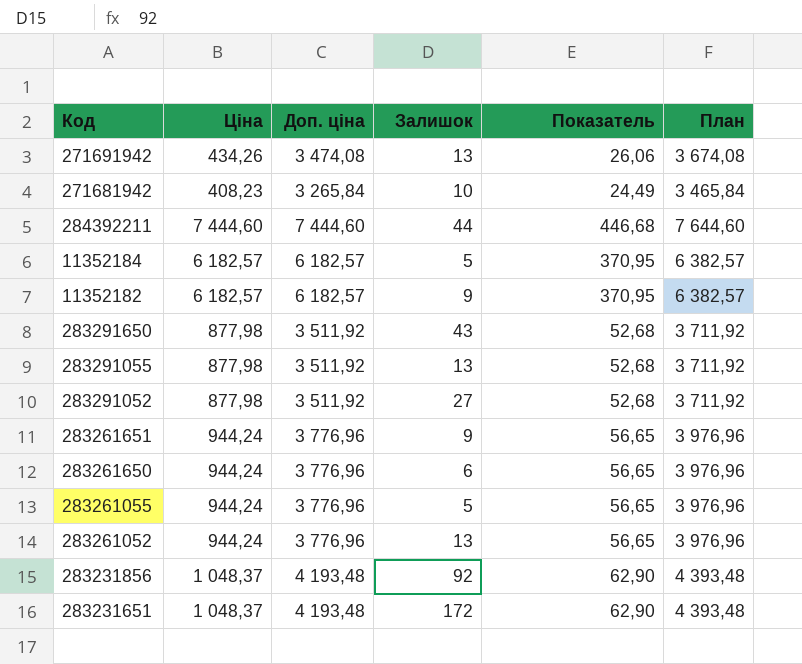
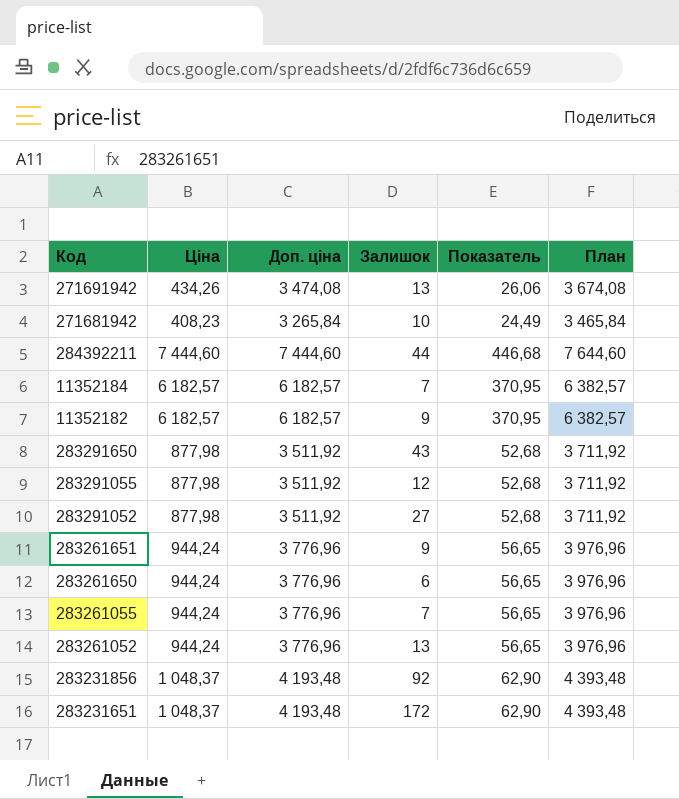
11352184 | Залишок: 5 -> 7
283291055 | Залишок: 13 -> 12
283261055 | Залишок: 5 -> 7

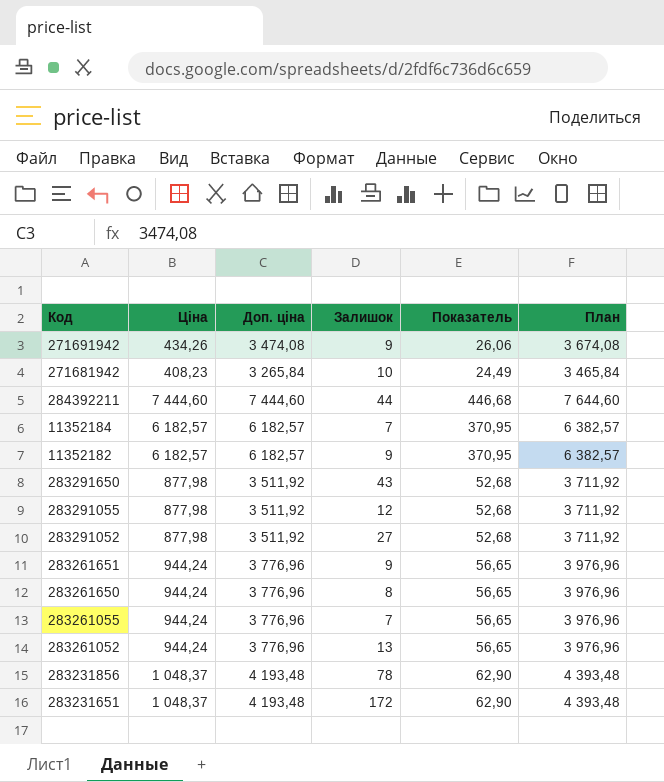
271691942 | Залишок: 13 -> 9
283261650 | Залишок: 6 -> 8
283231856 | Залишок: 92 -> 78

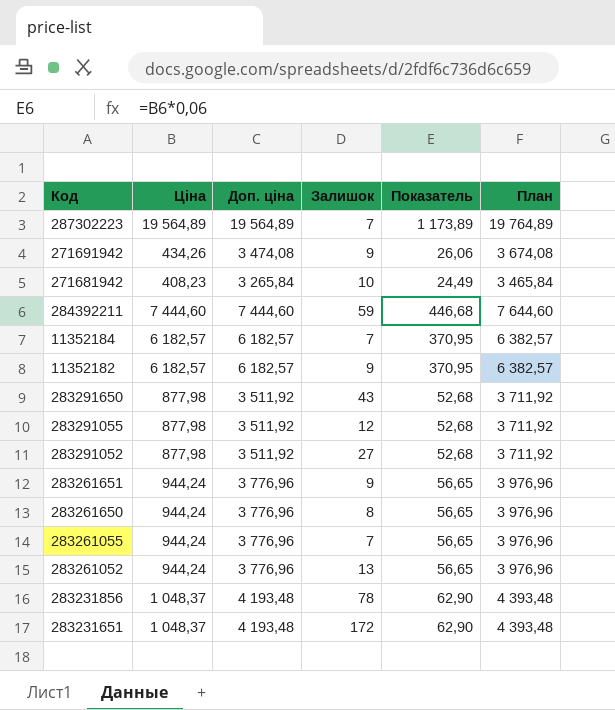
row 287302223: none -> 19 564,89 | 19 564,89 | 7 | 1 173,89 | 19 764,89
284392211 | Залишок: 44 -> 59

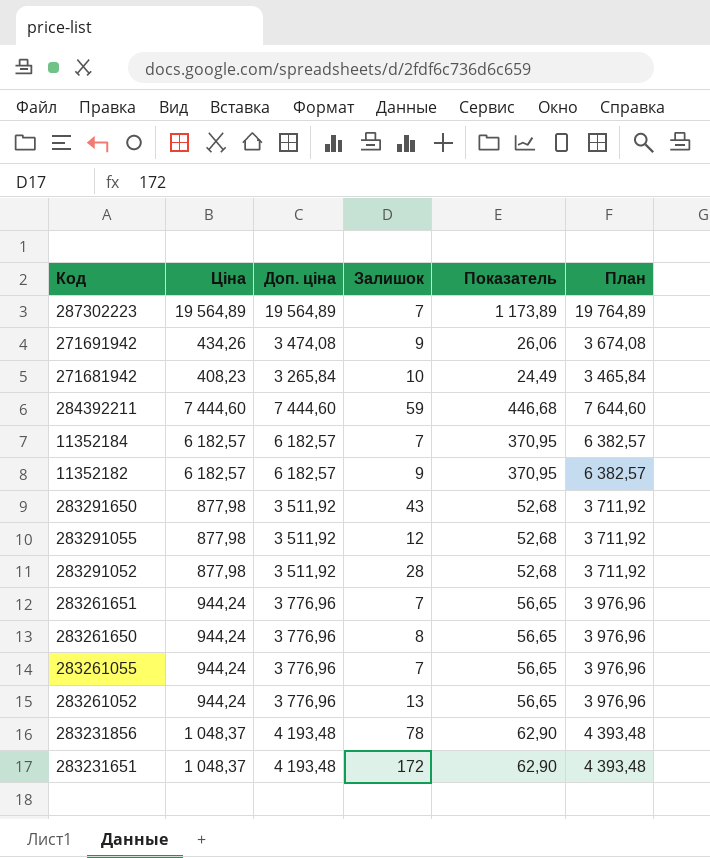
283291052 | Залишок: 27 -> 28
283261651 | Залишок: 9 -> 7

